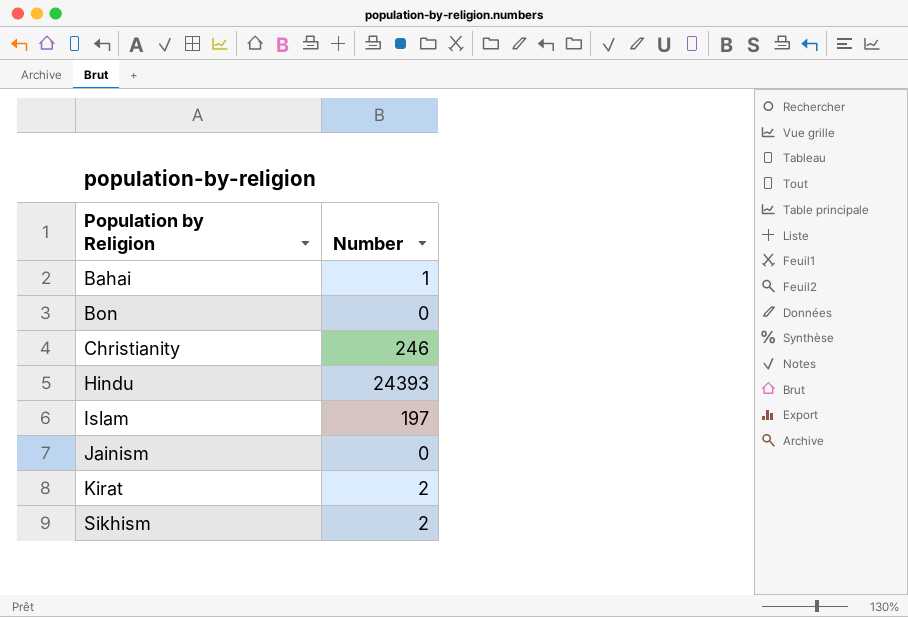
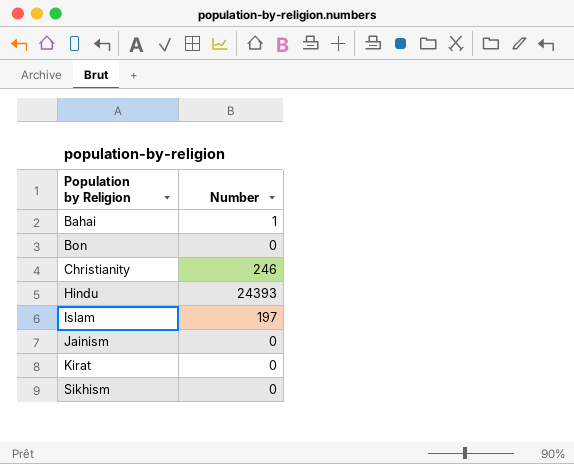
Kirat | Number: 2 -> 0
Sikhism | Number: 2 -> 0

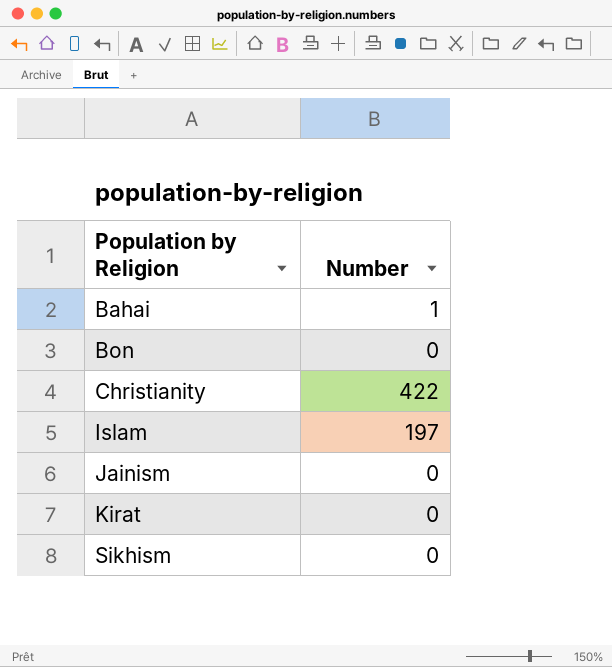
row Hindu: 24393 -> none
Christianity | Number: 246 -> 422

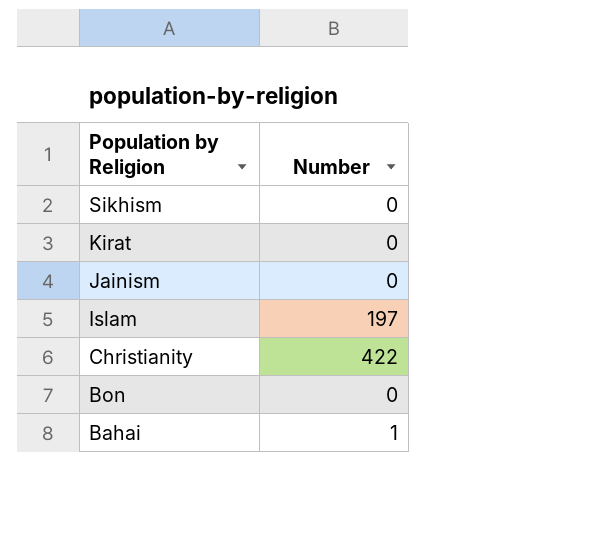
row order: Population by Religion ascending -> Population by Religion descending

